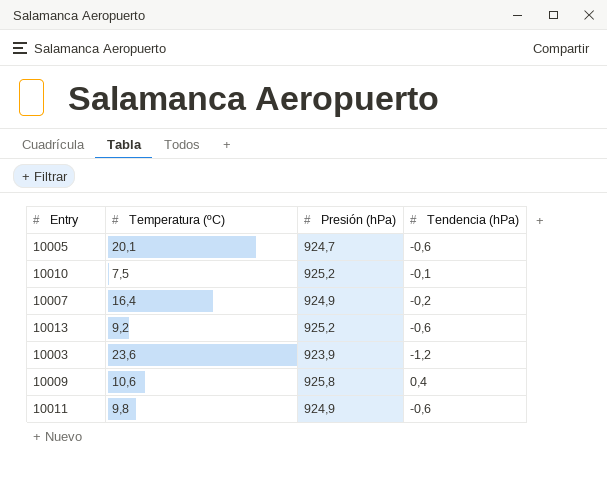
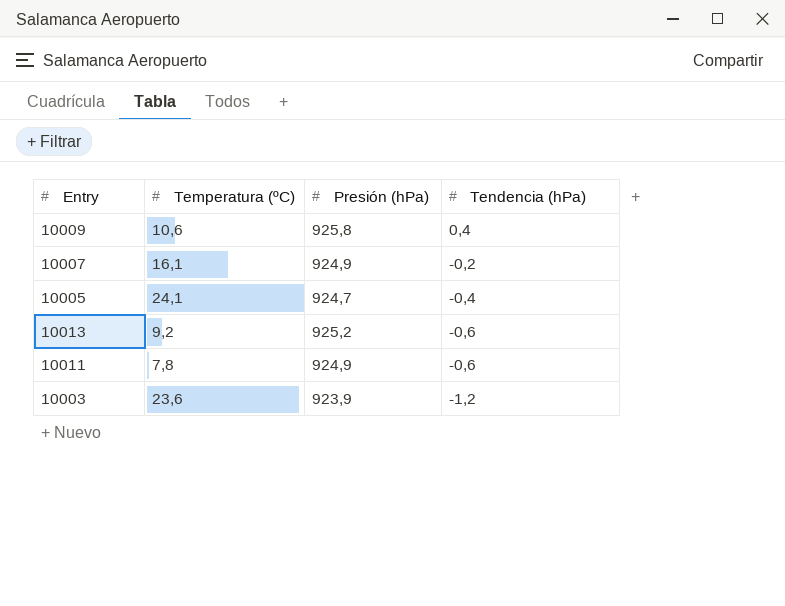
row order: none -> Tendencia (hPa) descending
row 10010: 7,5 | 925,2 | -0,1 -> none
10007 | Temperatura (ºC): 16,4 -> 16,1
10005 | Temperatura (ºC): 20,1 -> 24,1
10005 | Tendencia (hPa): -0,6 -> -0,4
10011 | Temperatura (ºC): 9,8 -> 7,8

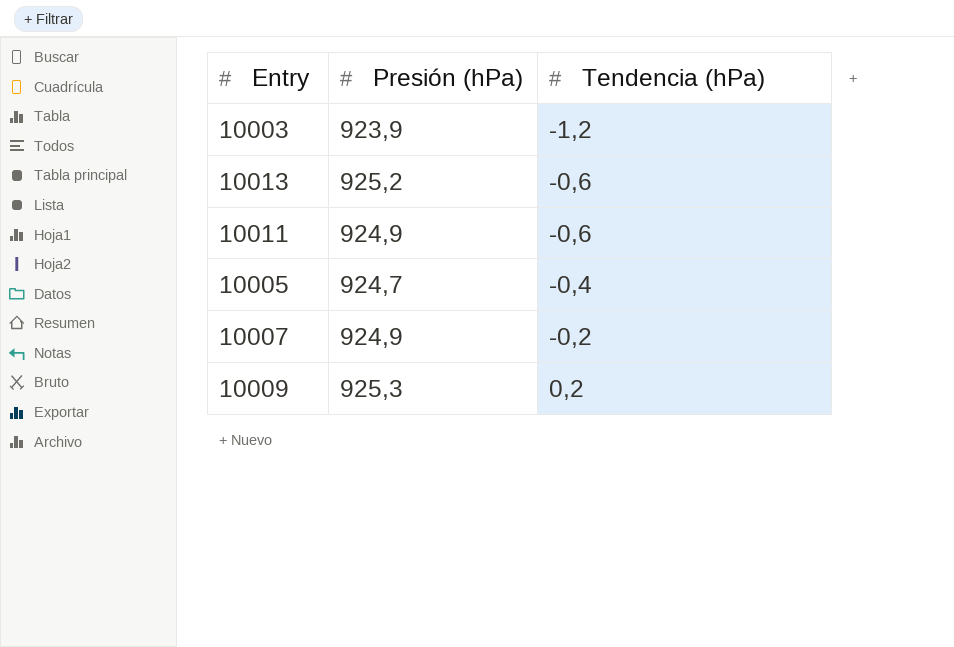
row order: Tendencia (hPa) descending -> Tendencia (hPa) ascending
column Temperatura (ºC) | position: 2 -> none
10009 | Presión (hPa): 925,8 -> 925,3
10009 | Tendencia (hPa): 0,4 -> 0,2

